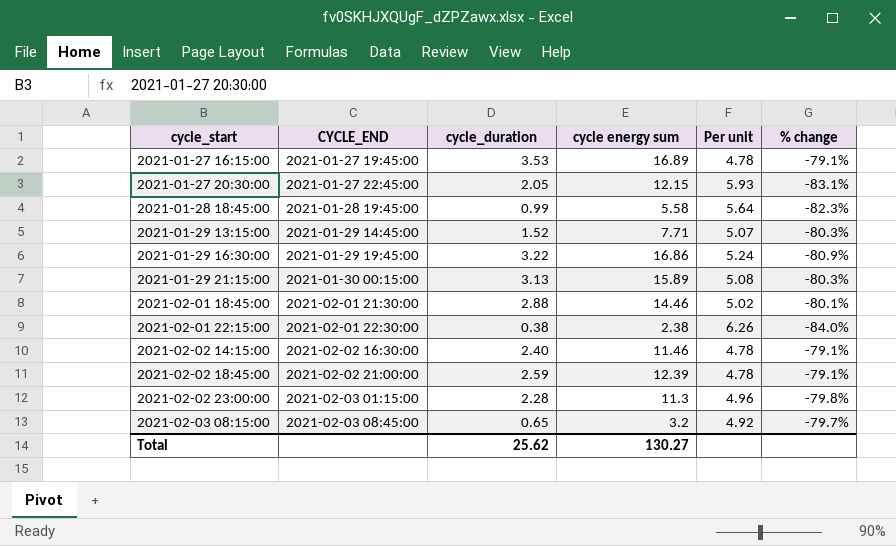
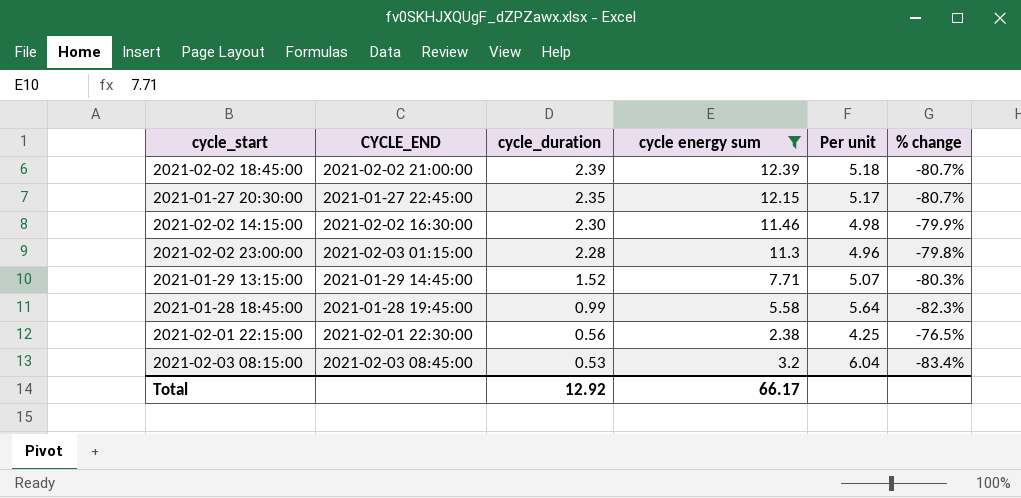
filter: none -> cycle energy sum <= 12.39
row order: cycle_start ascending -> cycle_duration descending
2021-02-02 18:45:00 | cycle_duration: 2.59 -> 2.39
2021-02-02 18:45:00 | Per unit: 4.78 -> 5.18
2021-02-02 18:45:00 | % change: -79.1% -> -80.7%
2021-01-27 20:30:00 | cycle_duration: 2.05 -> 2.35
2021-01-27 20:30:00 | Per unit: 5.93 -> 5.17
2021-01-27 20:30:00 | % change: -83.1% -> -80.7%
2021-02-02 14:15:00 | cycle_duration: 2.40 -> 2.30
2021-02-02 14:15:00 | Per unit: 4.78 -> 4.98
2021-02-02 14:15:00 | % change: -79.1% -> -79.9%
2021-02-01 22:15:00 | cycle_duration: 0.38 -> 0.56
2021-02-01 22:15:00 | Per unit: 6.26 -> 4.25
2021-02-01 22:15:00 | % change: -84.0% -> -76.5%
2021-02-03 08:15:00 | cycle_duration: 0.65 -> 0.53
2021-02-03 08:15:00 | Per unit: 4.92 -> 6.04
2021-02-03 08:15:00 | % change: -79.7% -> -83.4%
Total | cycle_duration: 25.62 -> 12.92
Total | cycle energy sum: 130.27 -> 66.17

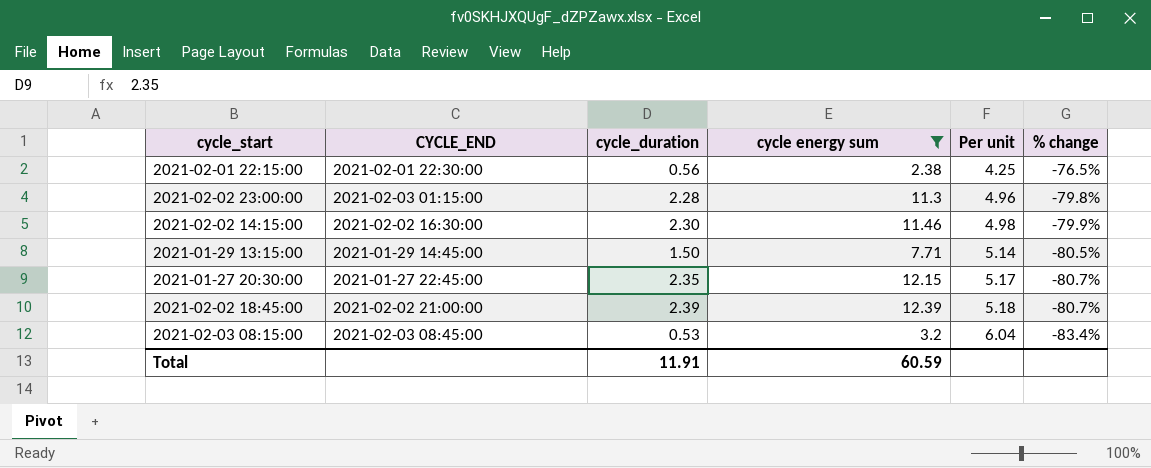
row order: cycle_duration descending -> Per unit ascending
row 2021-01-28 18:45:00: 2021-01-28 19:45:00 | 0.99 | 5.58 | 5.64 | -82.3% -> none
2021-01-29 13:15:00 | cycle_duration: 1.52 -> 1.50
2021-01-29 13:15:00 | Per unit: 5.07 -> 5.14
2021-01-29 13:15:00 | % change: -80.3% -> -80.5%
Total | cycle_duration: 12.92 -> 11.91
Total | cycle energy sum: 66.17 -> 60.59

